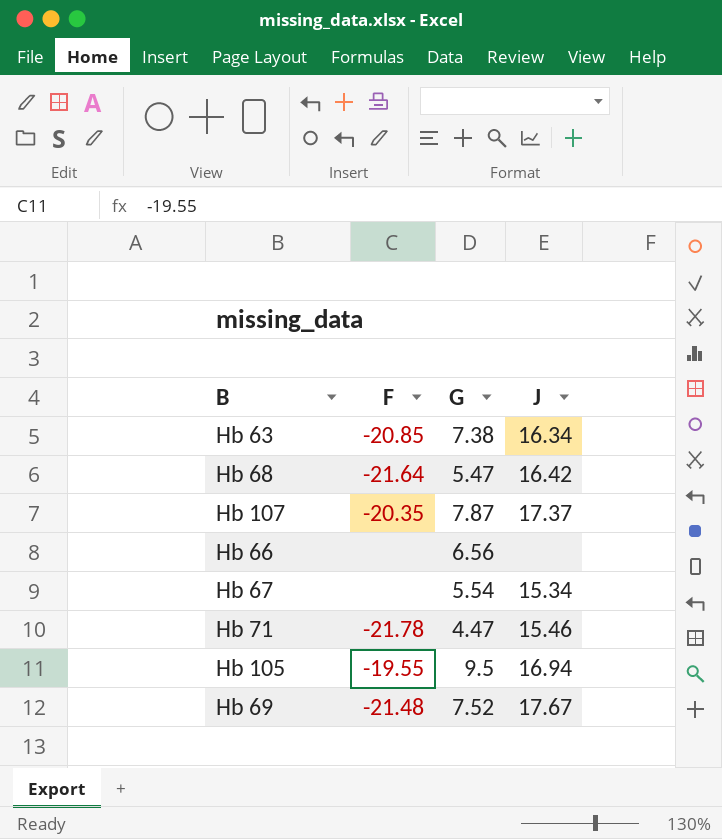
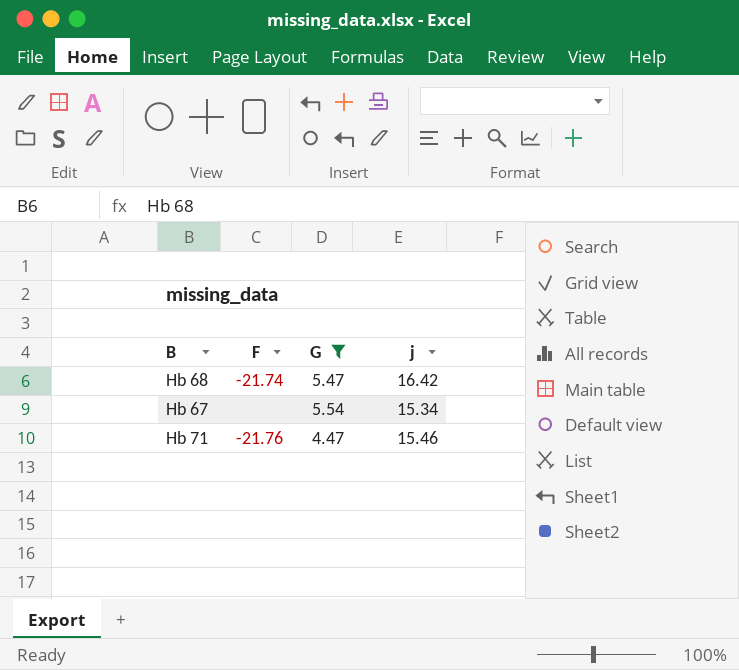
filter: none -> G <= 5.54
column name: J -> j
Hb 68 | F: -21.64 -> -21.74
Hb 71 | F: -21.78 -> -21.76

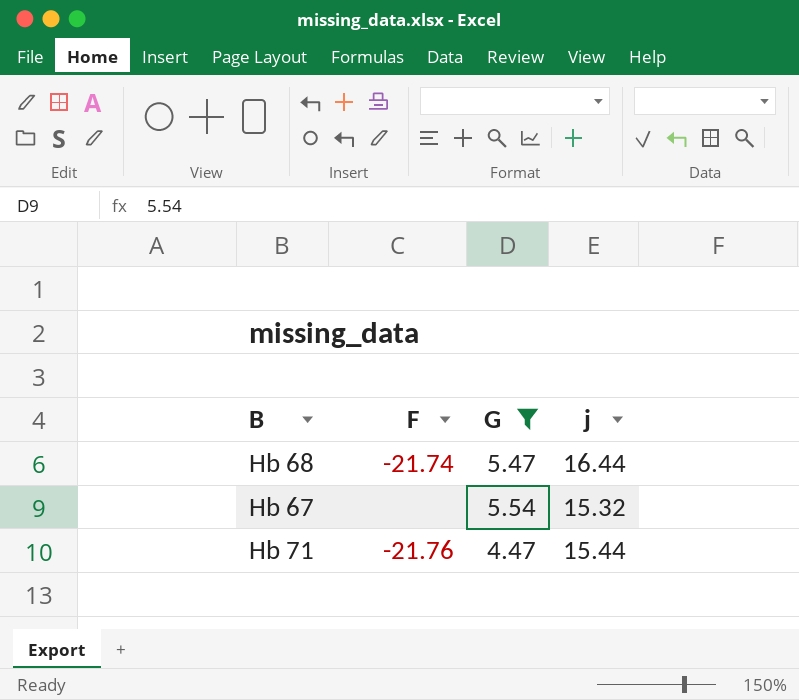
Hb 68 | j: 16.42 -> 16.44
Hb 67 | j: 15.34 -> 15.32
Hb 71 | j: 15.46 -> 15.44

